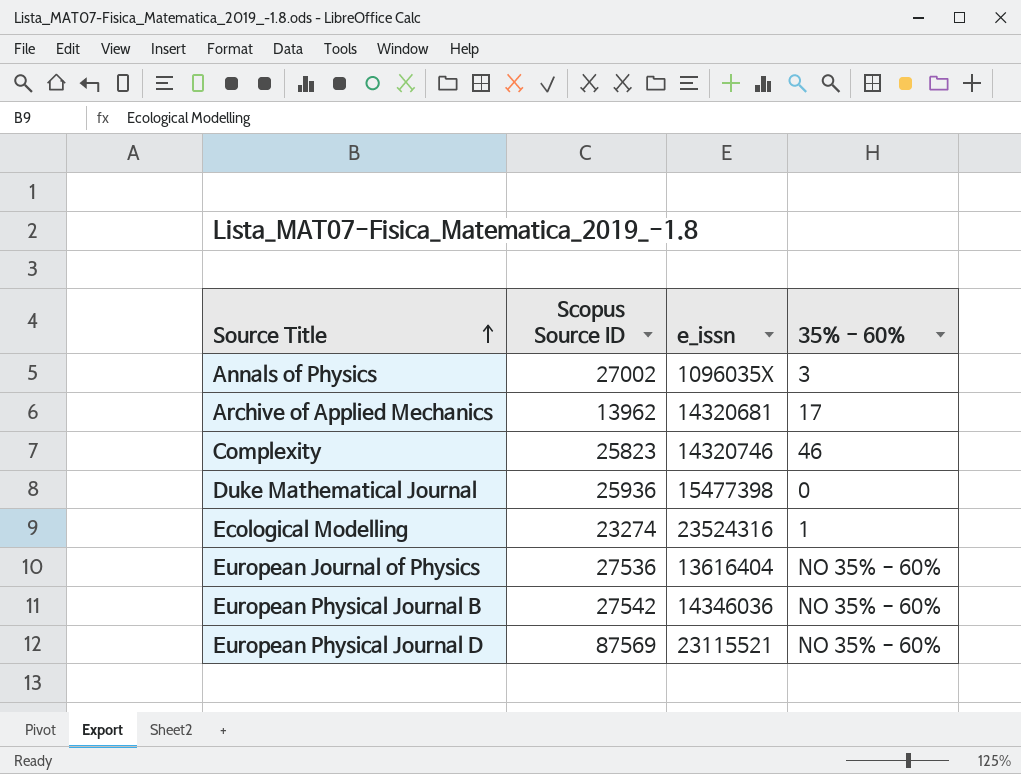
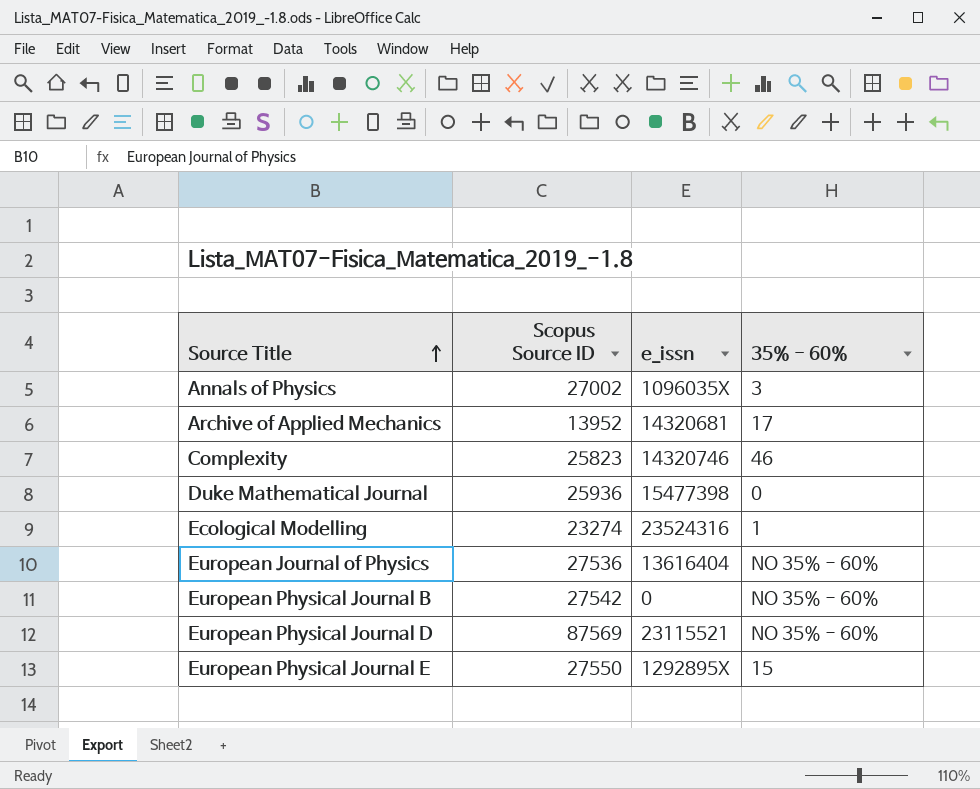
Archive of Applied Mechanics | Scopus Source ID: 13962 -> 13952
European Physical Journal B | e_issn: 14346036 -> 0
row European Physical Journal E: none -> 27550 | 1292895X | 15

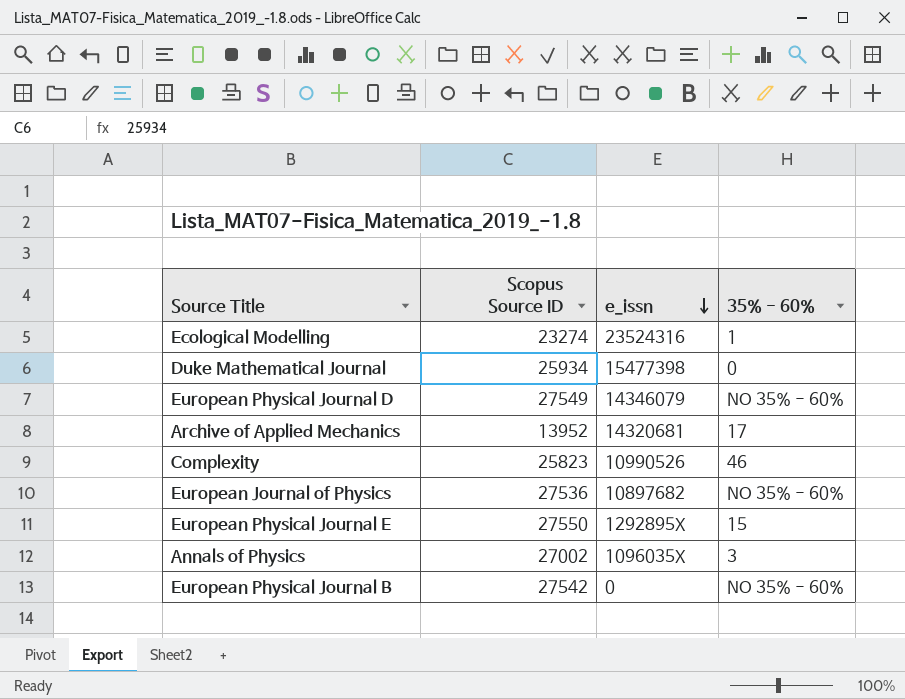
row order: Source Title ascending -> e_issn descending
Duke Mathematical Journal | Scopus Source ID: 25936 -> 25934
European Physical Journal D | Scopus Source ID: 87569 -> 27549
European Physical Journal D | e_issn: 23115521 -> 14346079
Complexity | e_issn: 14320746 -> 10990526
European Journal of Physics | e_issn: 13616404 -> 10897682

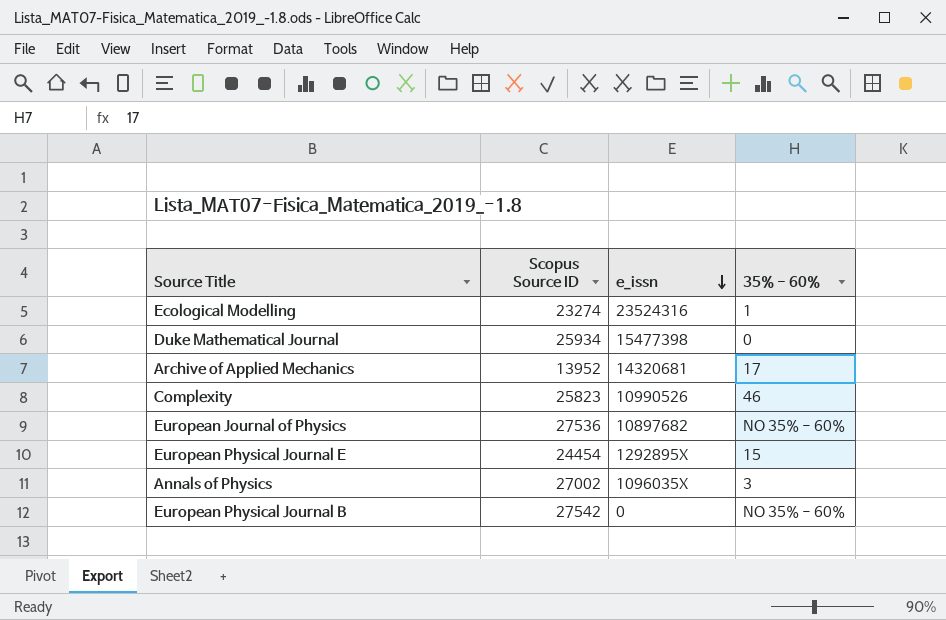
row European Physical Journal D: 27549 | 14346079 | NO 35% - 60% -> none
European Physical Journal E | Scopus Source ID: 27550 -> 24454

